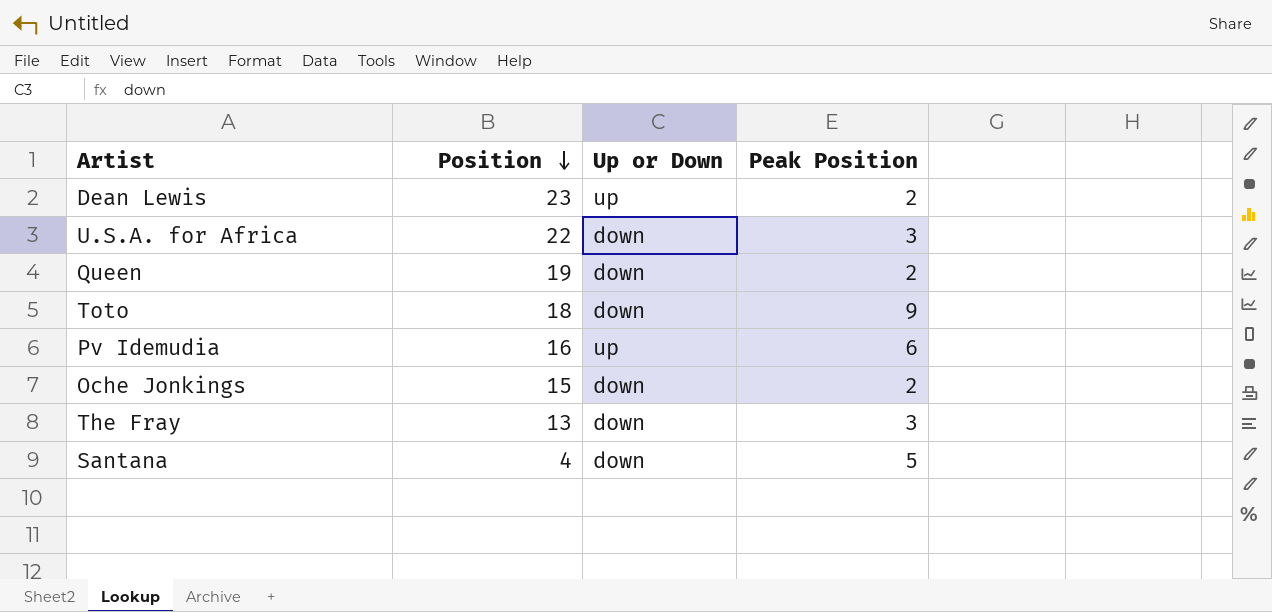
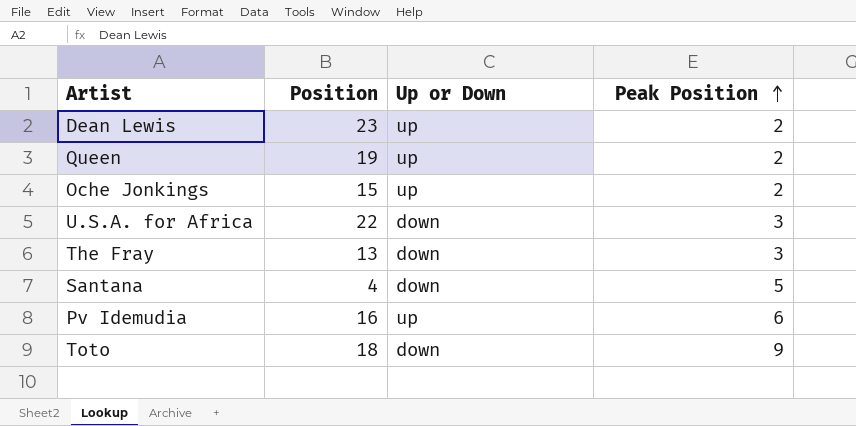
row order: Position descending -> Peak Position ascending
Queen | Up or Down: down -> up
Oche Jonkings | Up or Down: down -> up

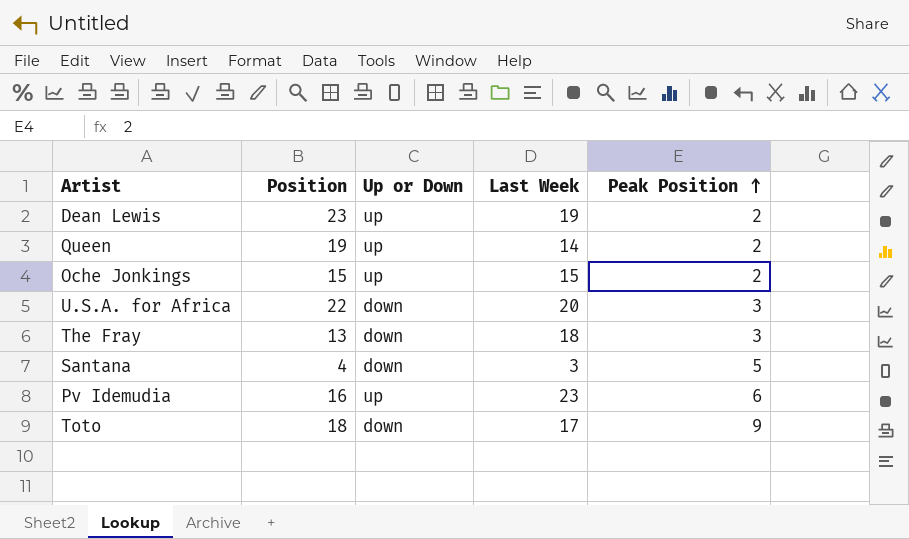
column Last Week | position: none -> 4

